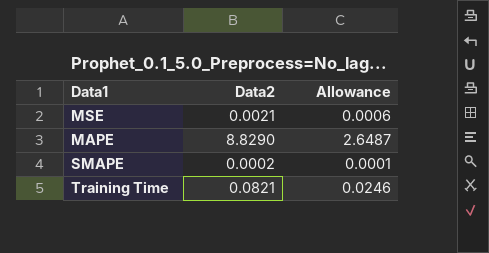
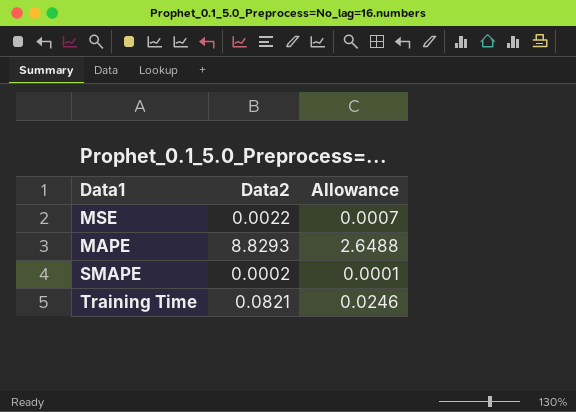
MSE | Data2: 0.0021 -> 0.0022
MSE | Allowance: 0.0006 -> 0.0007
MAPE | Data2: 8.8290 -> 8.8293
MAPE | Allowance: 2.6487 -> 2.6488

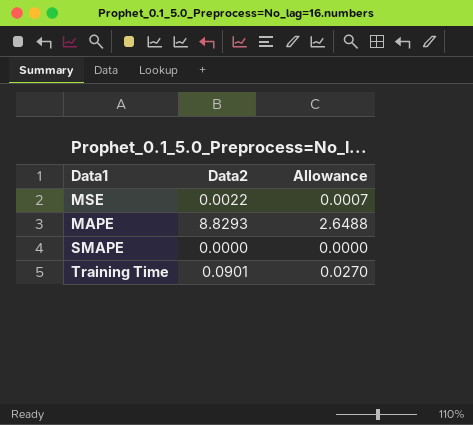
SMAPE | Data2: 0.0002 -> 0.0000
SMAPE | Allowance: 0.0001 -> 0.0000
Training Time | Data2: 0.0821 -> 0.0901
Training Time | Allowance: 0.0246 -> 0.0270

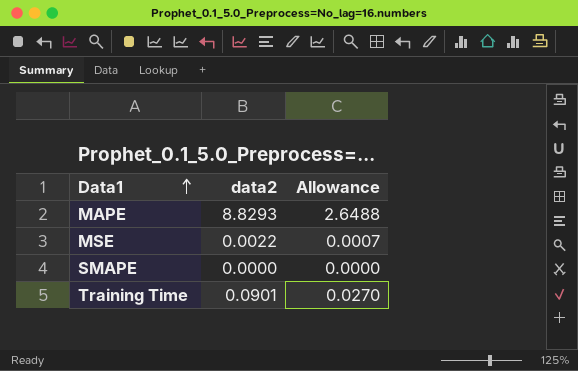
row order: none -> Data1 ascending
column name: Data2 -> data2

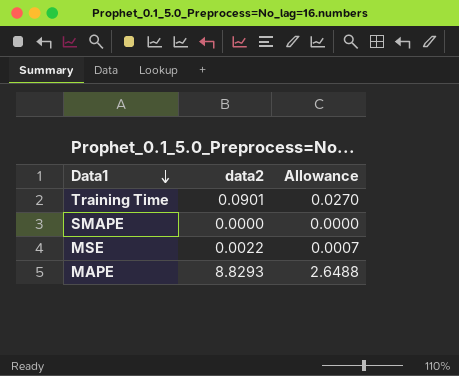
row order: Data1 ascending -> Data1 descending

